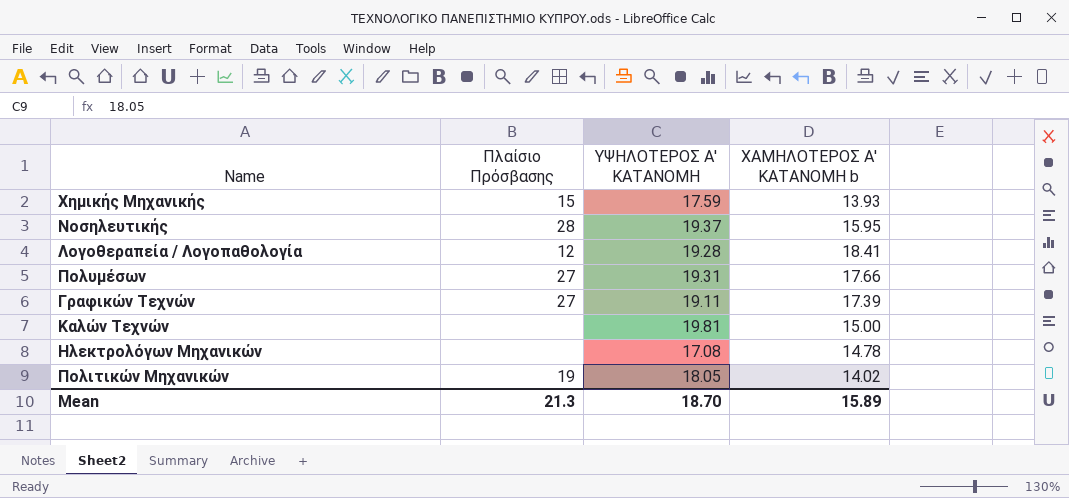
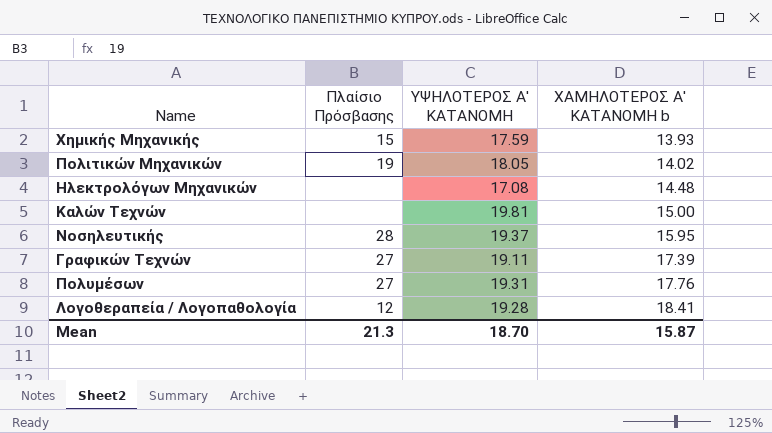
row order: none -> ΧΑΜΗΛΟΤΕΡΟΣ Α' ΚΑΤΑΝΟΜΗ b ascending
Ηλεκτρολόγων Μηχανικών | ΧΑΜΗΛΟΤΕΡΟΣ Α' ΚΑΤΑΝΟΜΗ b: 14.78 -> 14.48
Πολυμέσων | ΧΑΜΗΛΟΤΕΡΟΣ Α' ΚΑΤΑΝΟΜΗ b: 17.66 -> 17.76
Mean | ΧΑΜΗΛΟΤΕΡΟΣ Α' ΚΑΤΑΝΟΜΗ b: 15.89 -> 15.87

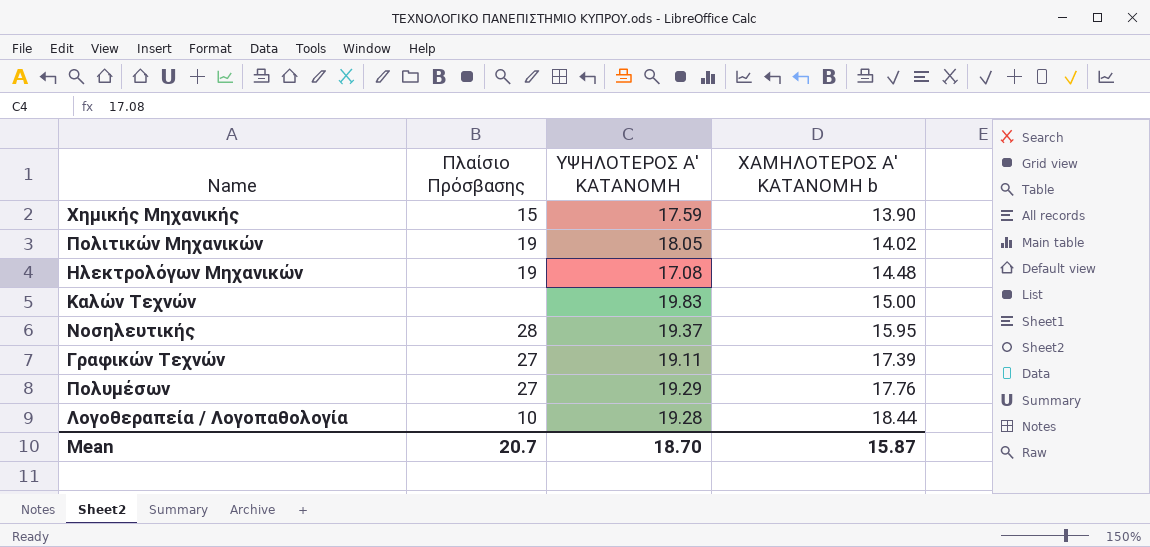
Χημικής Μηχανικής | ΧΑΜΗΛΟΤΕΡΟΣ Α' ΚΑΤΑΝΟΜΗ b: 13.93 -> 13.90
Ηλεκτρολόγων Μηχανικών | Πλαίσιο Πρόσβασης: none -> 19
Καλών Τεχνών | ΥΨΗΛΟΤΕΡΟΣ Α' ΚΑΤΑΝΟΜΗ: 19.81 -> 19.83
Πολυμέσων | ΥΨΗΛΟΤΕΡΟΣ Α' ΚΑΤΑΝΟΜΗ: 19.31 -> 19.29
Λογοθεραπεία / Λογοπαθολογία | Πλαίσιο Πρόσβασης: 12 -> 10
Λογοθεραπεία / Λογοπαθολογία | ΧΑΜΗΛΟΤΕΡΟΣ Α' ΚΑΤΑΝΟΜΗ b: 18.41 -> 18.44
Mean | Πλαίσιο Πρόσβασης: 21.3 -> 20.7

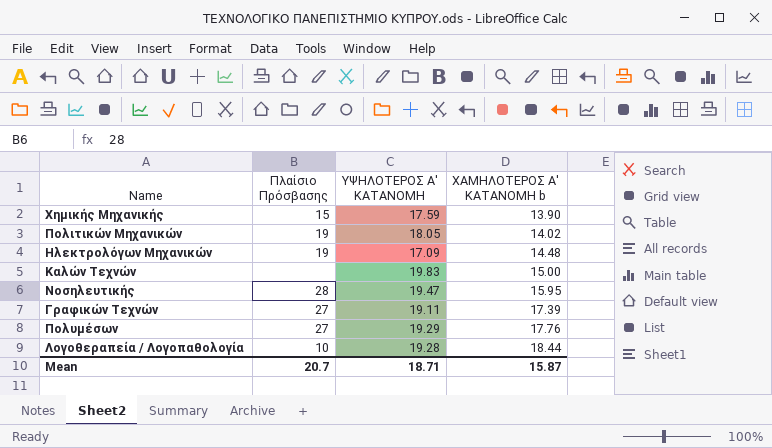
Ηλεκτρολόγων Μηχανικών | ΥΨΗΛΟΤΕΡΟΣ Α' ΚΑΤΑΝΟΜΗ: 17.08 -> 17.09
Νοσηλευτικής | ΥΨΗΛΟΤΕΡΟΣ Α' ΚΑΤΑΝΟΜΗ: 19.37 -> 19.47
Mean | ΥΨΗΛΟΤΕΡΟΣ Α' ΚΑΤΑΝΟΜΗ: 18.70 -> 18.71

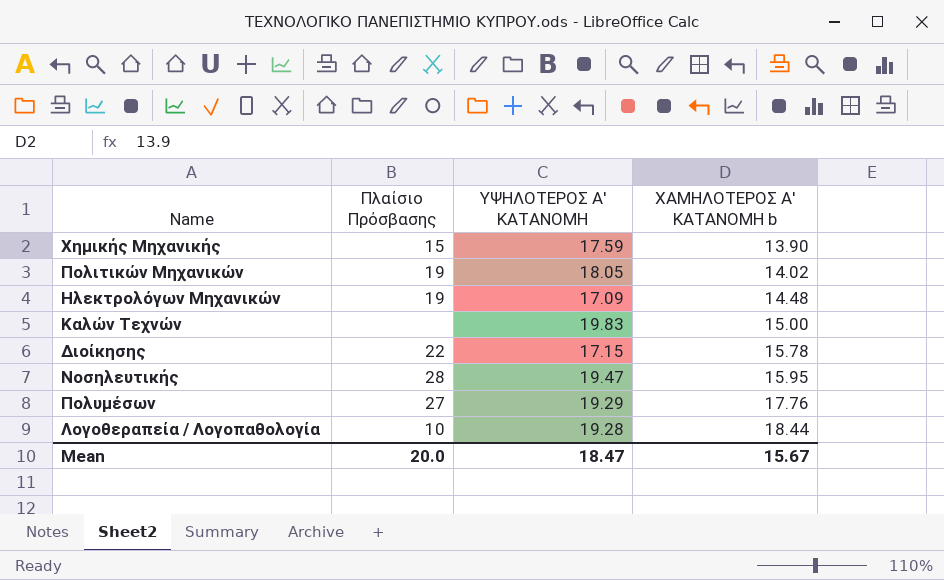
row Γραφικών Τεχνών: 27 | 19.11 | 17.39 -> none
row Διοίκησης: none -> 22 | 17.15 | 15.78
Mean | Πλαίσιο Πρόσβασης: 20.7 -> 20.0
Mean | ΥΨΗΛΟΤΕΡΟΣ Α' ΚΑΤΑΝΟΜΗ: 18.71 -> 18.47
Mean | ΧΑΜΗΛΟΤΕΡΟΣ Α' ΚΑΤΑΝΟΜΗ b: 15.87 -> 15.67

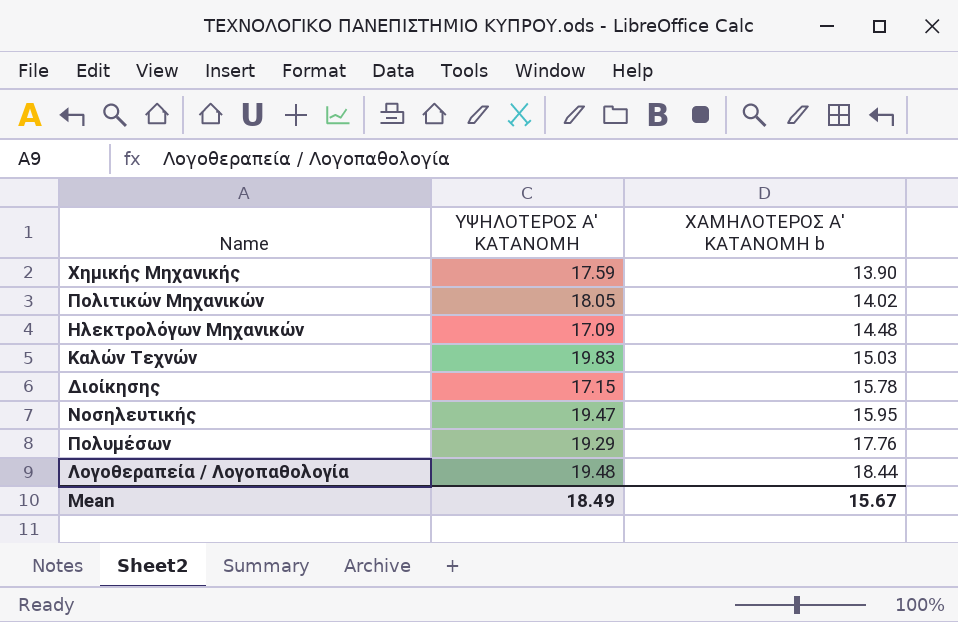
column Πλαίσιο Πρόσβασης | position: 2 -> none
Καλών Τεχνών | ΧΑΜΗΛΟΤΕΡΟΣ Α' ΚΑΤΑΝΟΜΗ b: 15.00 -> 15.03
Λογοθεραπεία / Λογοπαθολογία | ΥΨΗΛΟΤΕΡΟΣ Α' ΚΑΤΑΝΟΜΗ: 19.28 -> 19.48
Mean | ΥΨΗΛΟΤΕΡΟΣ Α' ΚΑΤΑΝΟΜΗ: 18.47 -> 18.49

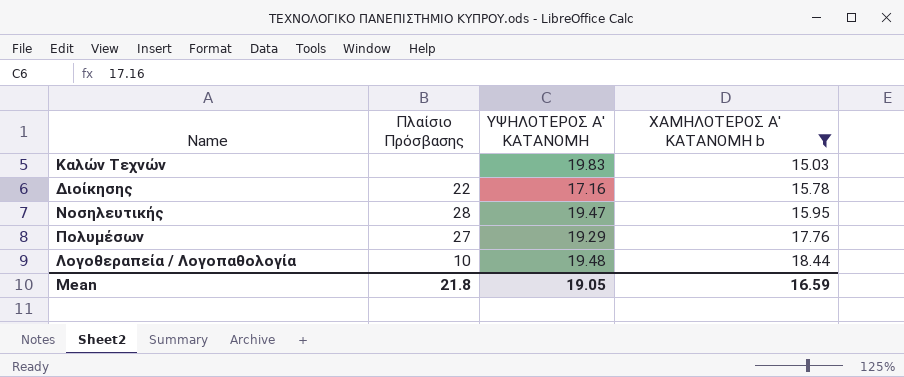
filter: none -> ΧΑΜΗΛΟΤΕΡΟΣ Α' ΚΑΤΑΝΟΜΗ b >= 15.03
column Πλαίσιο Πρόσβασης | position: none -> 2
Διοίκησης | ΥΨΗΛΟΤΕΡΟΣ Α' ΚΑΤΑΝΟΜΗ: 17.15 -> 17.16
Mean | ΥΨΗΛΟΤΕΡΟΣ Α' ΚΑΤΑΝΟΜΗ: 18.49 -> 19.05
Mean | ΧΑΜΗΛΟΤΕΡΟΣ Α' ΚΑΤΑΝΟΜΗ b: 15.67 -> 16.59

